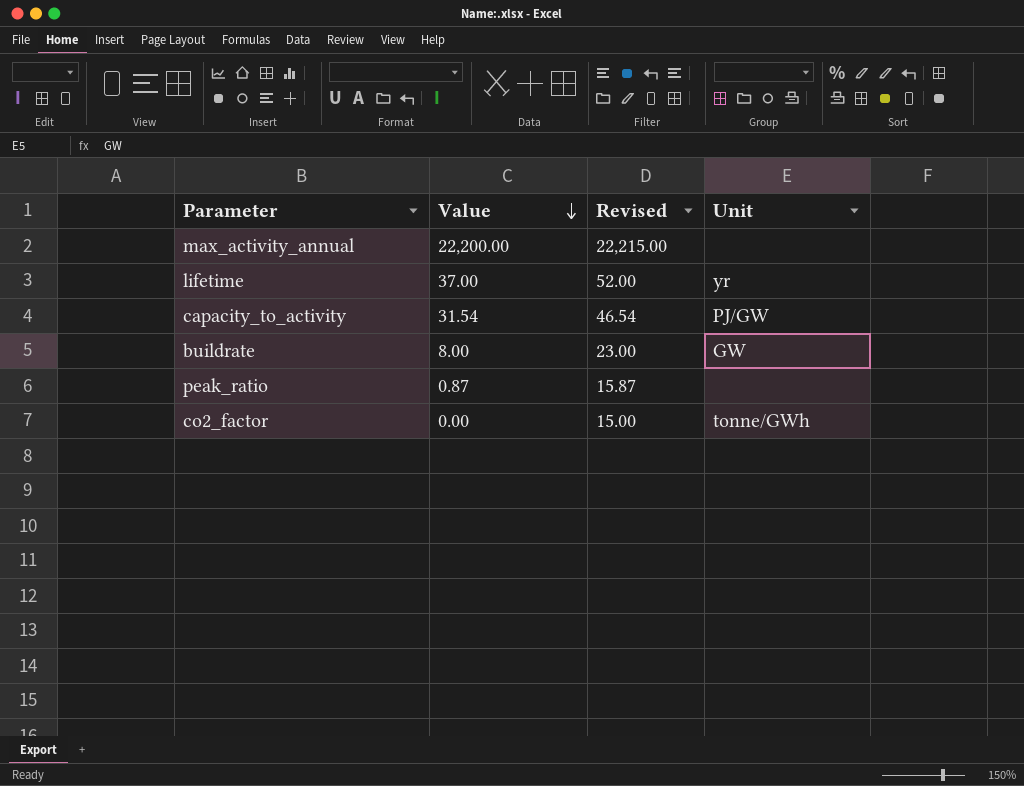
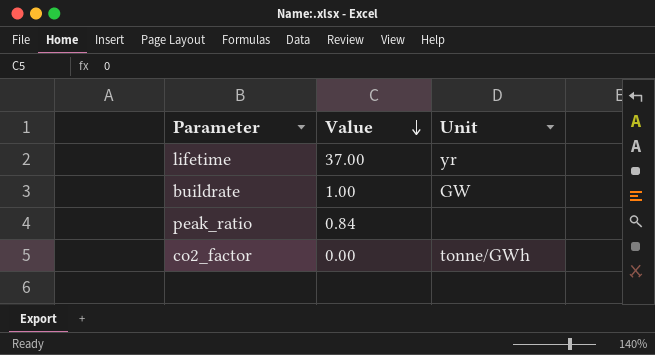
column Revised | formula: [Value] + 15 -> none
row max_activity_annual: 22,200.00 | 22,215.00 | none -> none
row capacity_to_activity: 31.54 | 46.54 | PJ/GW -> none
buildrate | Value: 8.00 -> 1.00
peak_ratio | Value: 0.87 -> 0.84

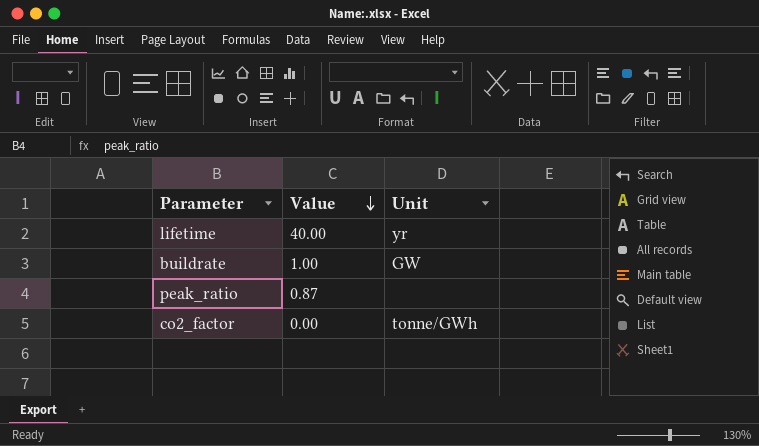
lifetime | Value: 37.00 -> 40.00
peak_ratio | Value: 0.84 -> 0.87

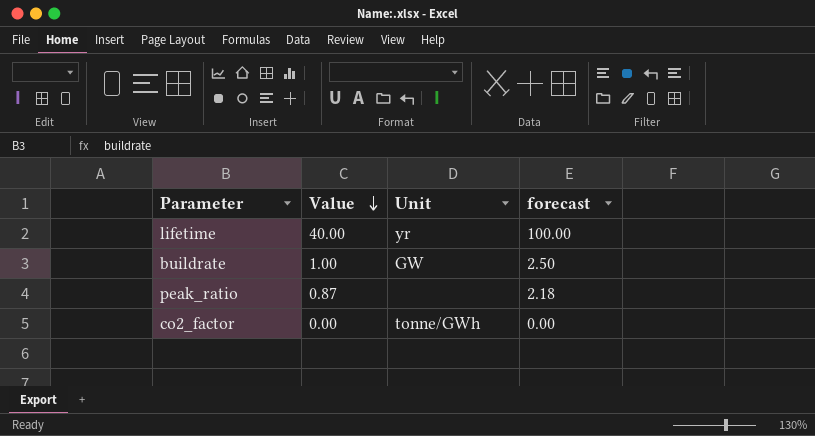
column forecast | formula: none -> [Value] * 2.5

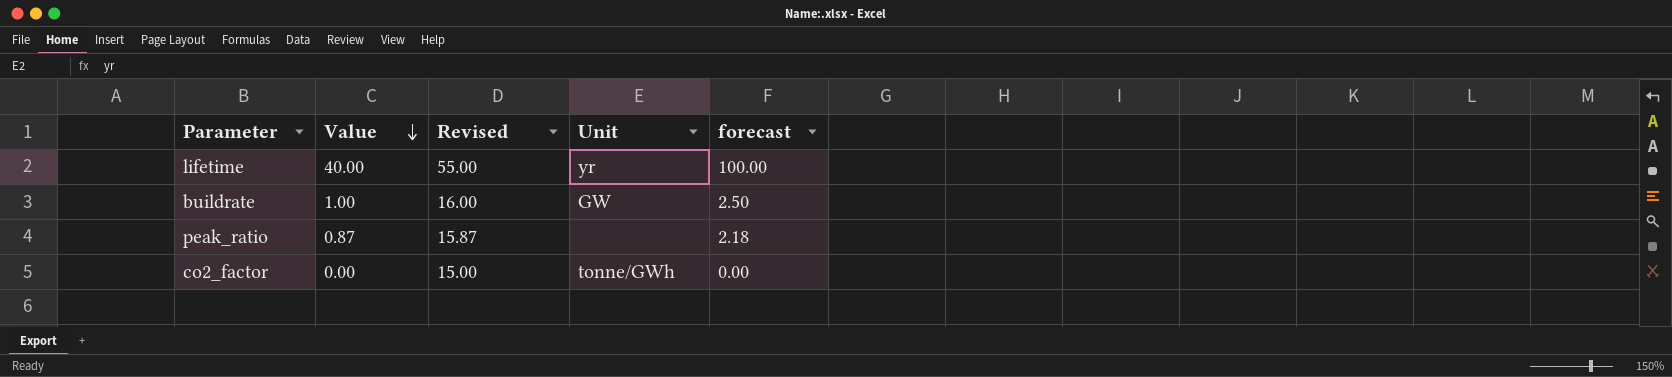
column Revised | formula: none -> [Value] + 15

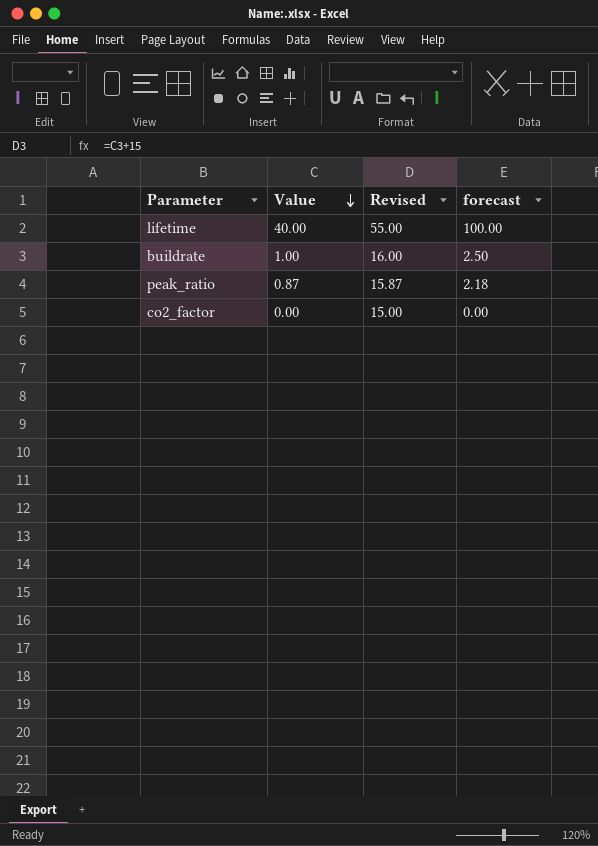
column Unit | position: 4 -> none

